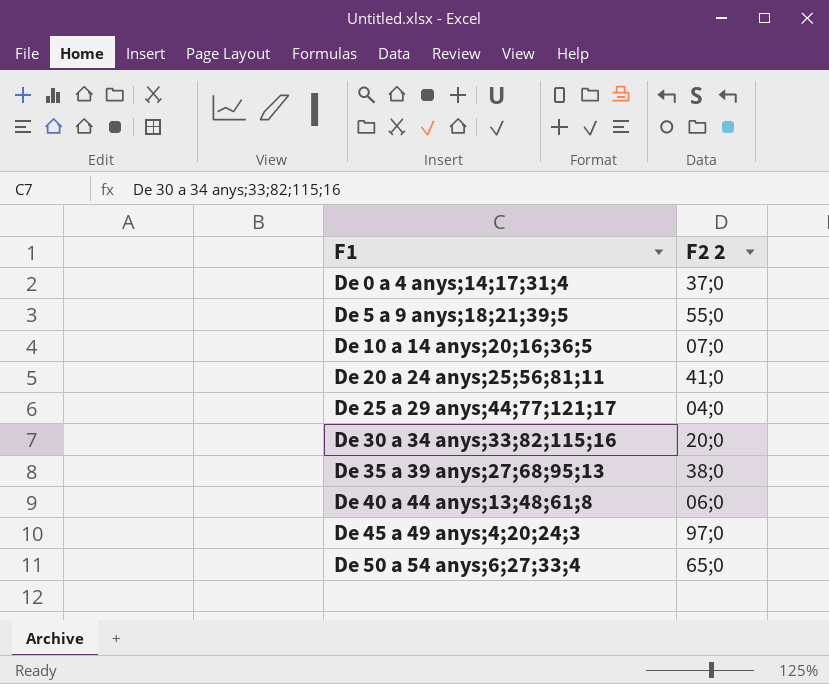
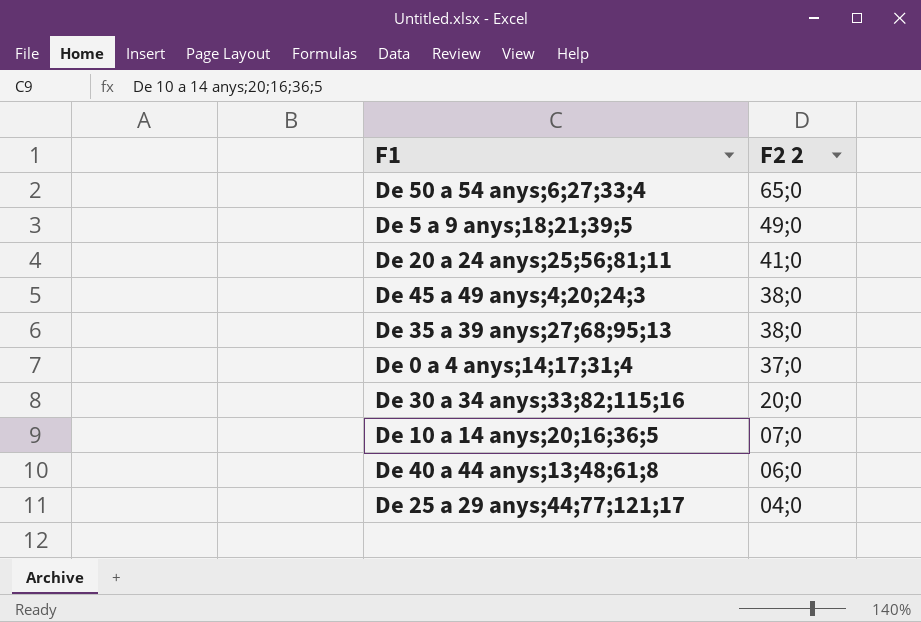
row order: F1 ascending -> F2 2 descending
De 5 a 9 anys;18;21;39;5 | F2 2: 55;0 -> 49;0
De 45 a 49 anys;4;20;24;3 | F2 2: 97;0 -> 38;0

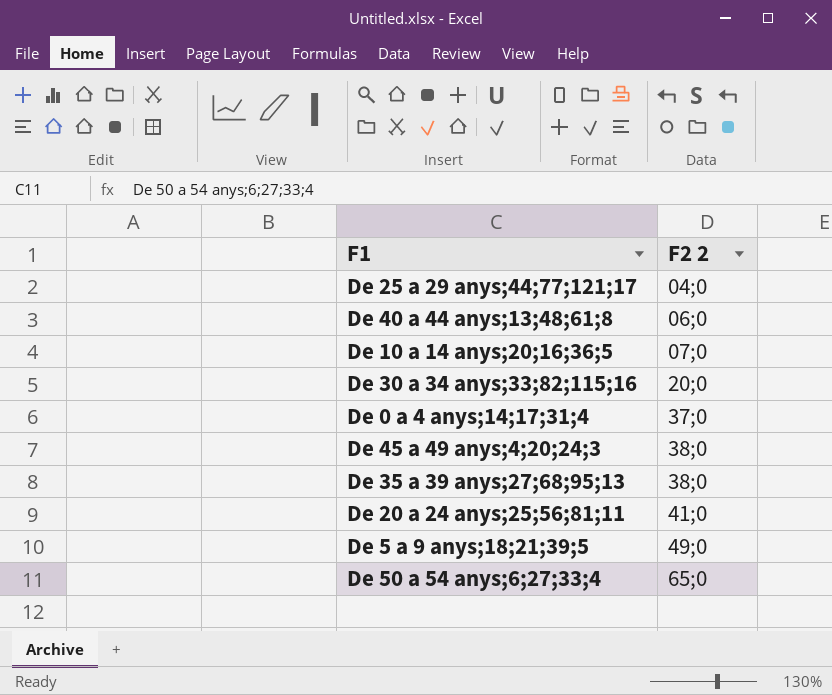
row order: F2 2 descending -> F2 2 ascending

